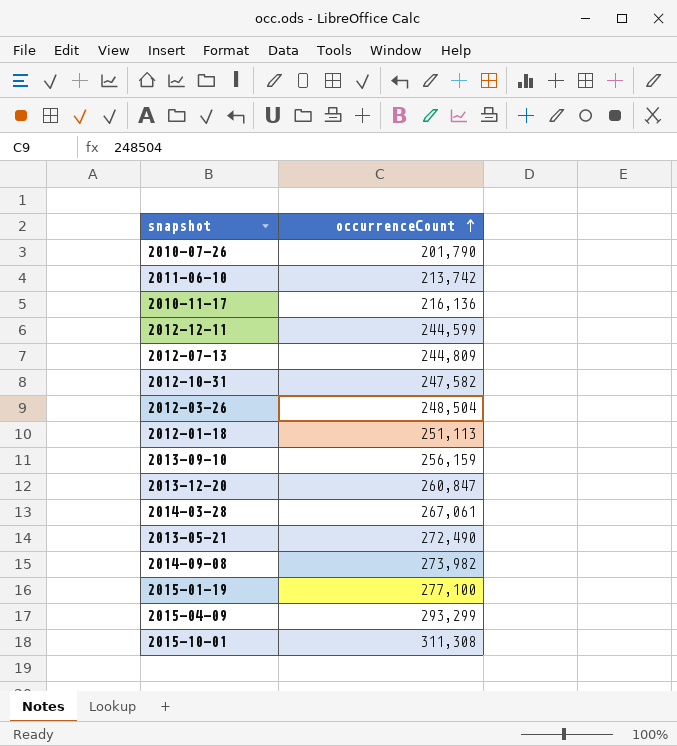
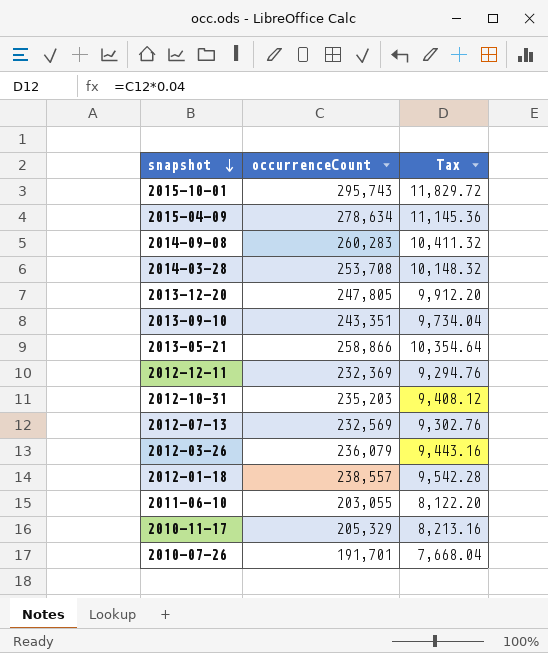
row order: occurrenceCount ascending -> snapshot descending
column Tax | formula: none -> [occurrenceCount] * 0.04
row 2015-01-19: 277,100 -> none
2015-10-01 | occurrenceCount: 311,308 -> 295,743
2015-04-09 | occurrenceCount: 293,299 -> 278,634
2014-09-08 | occurrenceCount: 273,982 -> 260,283
2014-03-28 | occurrenceCount: 267,061 -> 253,708
2013-12-20 | occurrenceCount: 260,847 -> 247,805
2013-09-10 | occurrenceCount: 256,159 -> 243,351
2013-05-21 | occurrenceCount: 272,490 -> 258,866
2012-12-11 | occurrenceCount: 244,599 -> 232,369
2012-10-31 | occurrenceCount: 247,582 -> 235,203
2012-07-13 | occurrenceCount: 244,809 -> 232,569
2012-03-26 | occurrenceCount: 248,504 -> 236,079
2012-01-18 | occurrenceCount: 251,113 -> 238,557
2011-06-10 | occurrenceCount: 213,742 -> 203,055
2010-11-17 | occurrenceCount: 216,136 -> 205,329
2010-07-26 | occurrenceCount: 201,790 -> 191,701

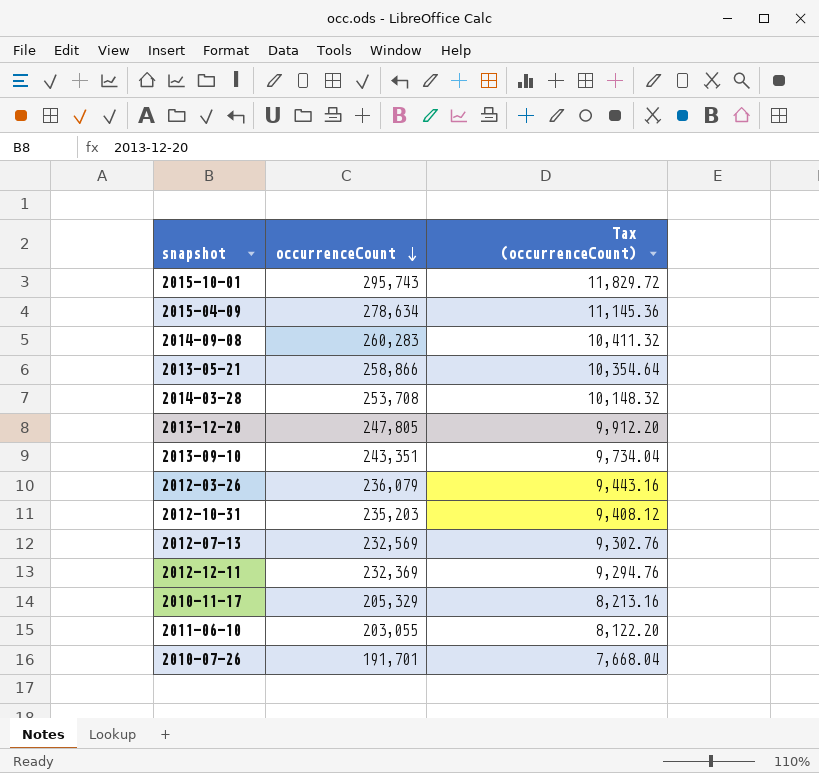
row order: snapshot descending -> occurrenceCount descending
column name: Tax -> Tax (occurrenceCount)
row 2012-01-18: 238,557 | 9,542.28 -> none

